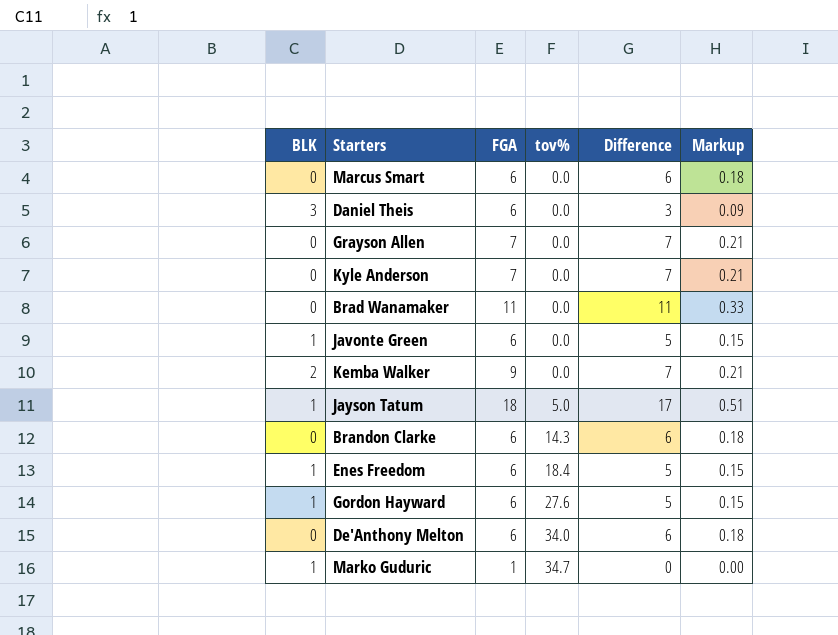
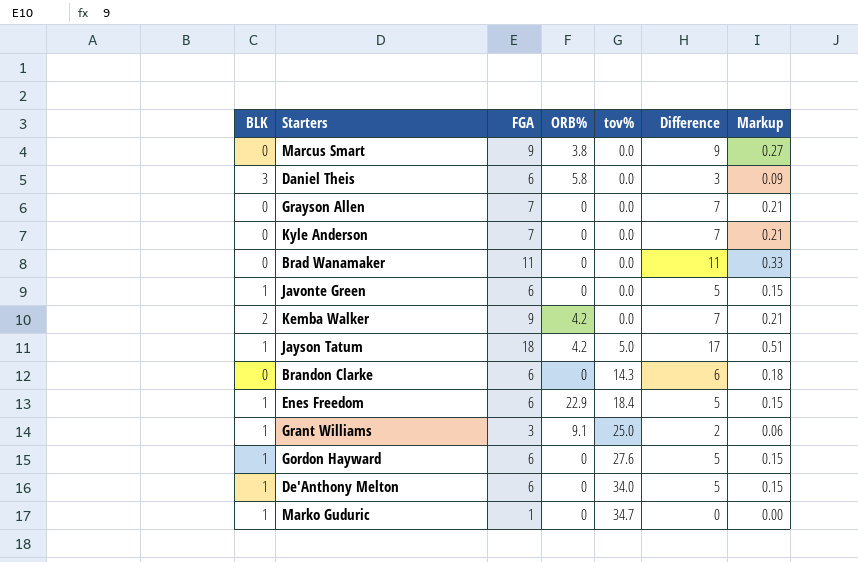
column ORB% | position: none -> 4
Marcus Smart | FGA: 6 -> 9
Marcus Smart | Difference: 6 -> 9
Marcus Smart | Markup: 0.18 -> 0.27
row Grant Williams: none -> 1 | 3 | 9.1 | 25.0 | 2 | 0.06
De'Anthony Melton | BLK: 0 -> 1
De'Anthony Melton | Difference: 6 -> 5
De'Anthony Melton | Markup: 0.18 -> 0.15

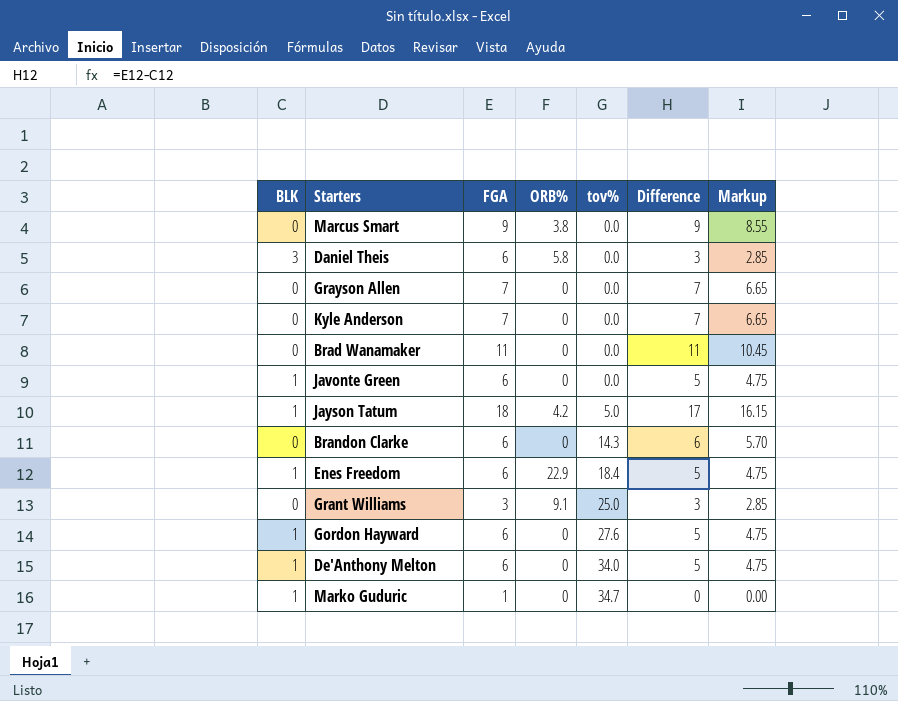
column Markup | formula: [Difference] * 0.03 -> [Difference] * 0.95
row Kemba Walker: 2 | 9 | 4.2 | 0.0 | 7 | 0.21 -> none
Grant Williams | BLK: 1 -> 0
Grant Williams | Difference: 2 -> 3

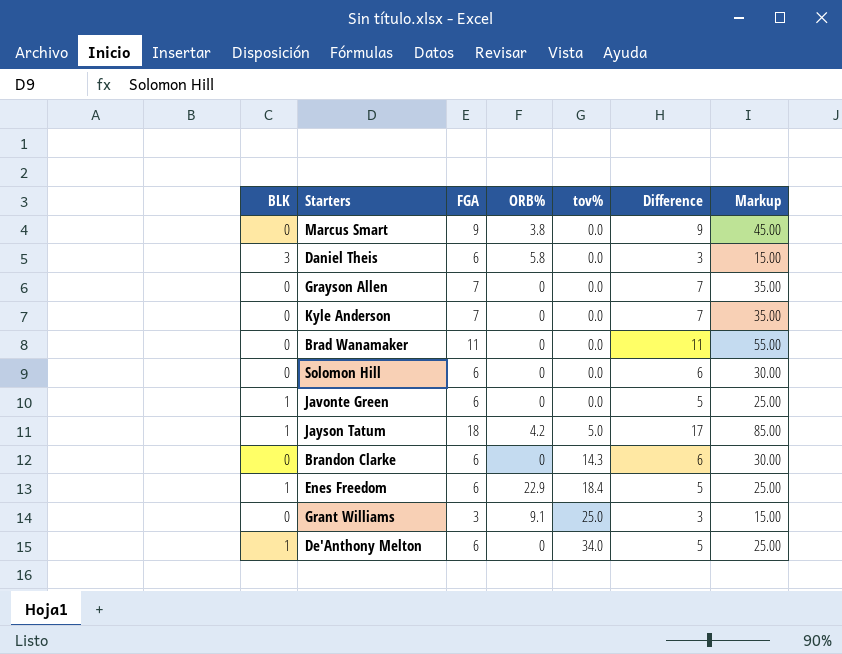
column Markup | formula: [Difference] * 0.95 -> [Difference] * 5
row Gordon Hayward: 1 | 6 | 0 | 27.6 | 5 | 4.75 -> none
row Marko Guduric: 1 | 1 | 0 | 34.7 | 0 | 0.00 -> none
row Solomon Hill: none -> 0 | 6 | 0 | 0.0 | 6 | 30.00

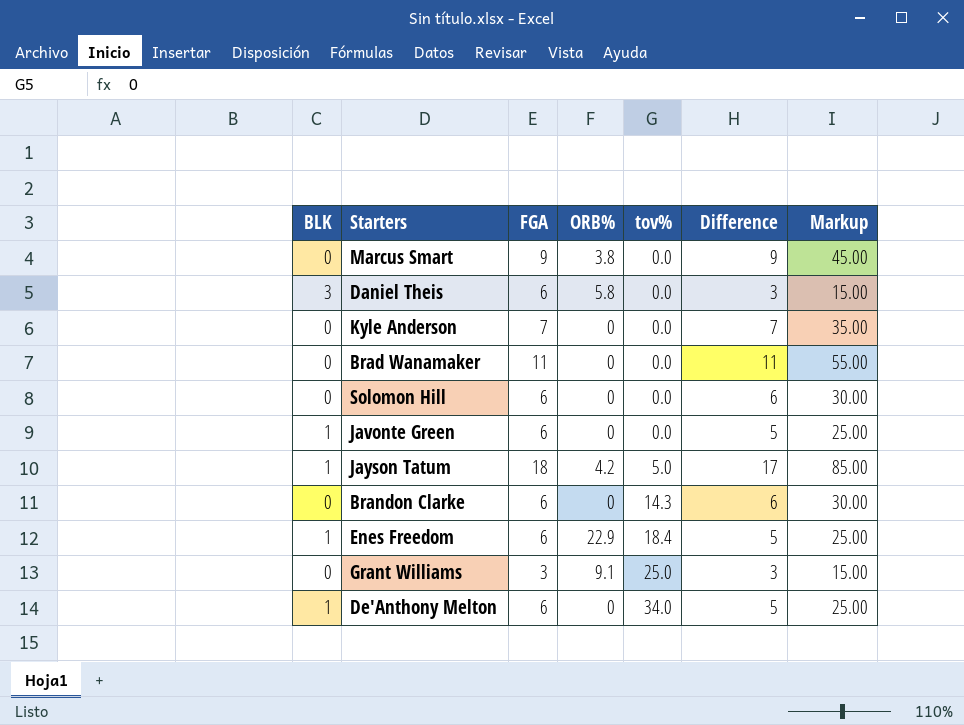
row Grayson Allen: 0 | 7 | 0 | 0.0 | 7 | 35.00 -> none

